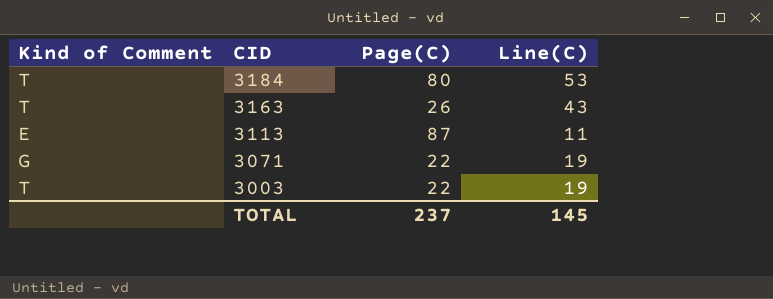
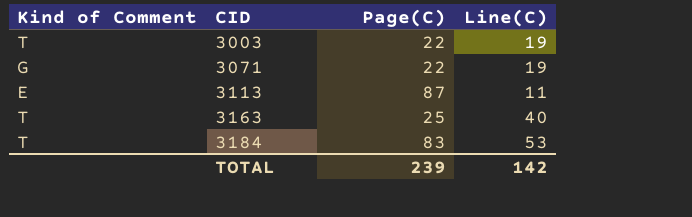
row order: CID descending -> CID ascending
3163 | Page(C): 26 -> 25
3163 | Line(C): 43 -> 40
3184 | Page(C): 80 -> 83
TOTAL | Page(C): 237 -> 239
TOTAL | Line(C): 145 -> 142

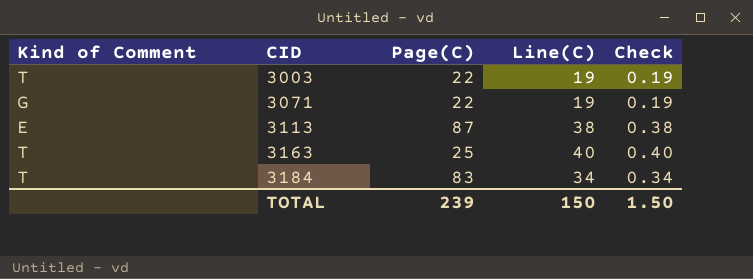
column Check | formula: none -> [Line(C)] * 0.01
3113 | Line(C): 11 -> 38
3184 | Line(C): 53 -> 34
TOTAL | Line(C): 142 -> 150

